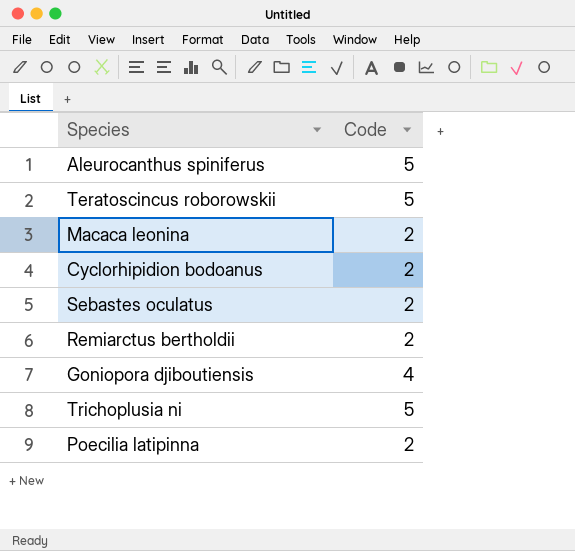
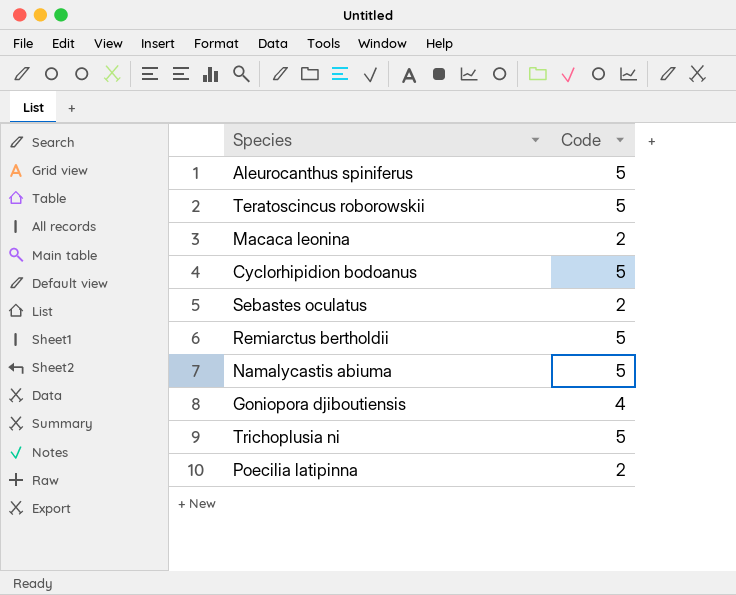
Cyclorhipidion bodoanus | Code: 2 -> 5
Remiarctus bertholdii | Code: 2 -> 5
row Namalycastis abiuma: none -> 5

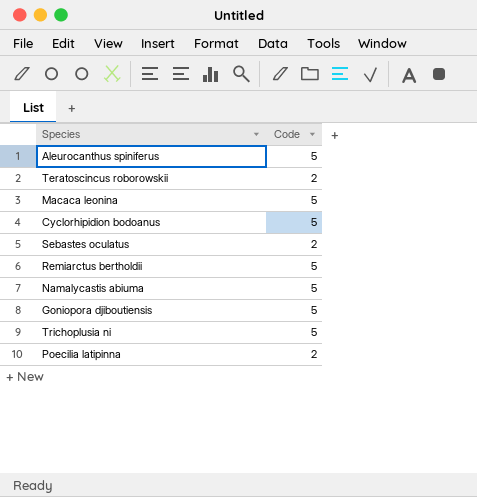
Teratoscincus roborowskii | Code: 5 -> 2
Macaca leonina | Code: 2 -> 5
Goniopora djiboutiensis | Code: 4 -> 5

